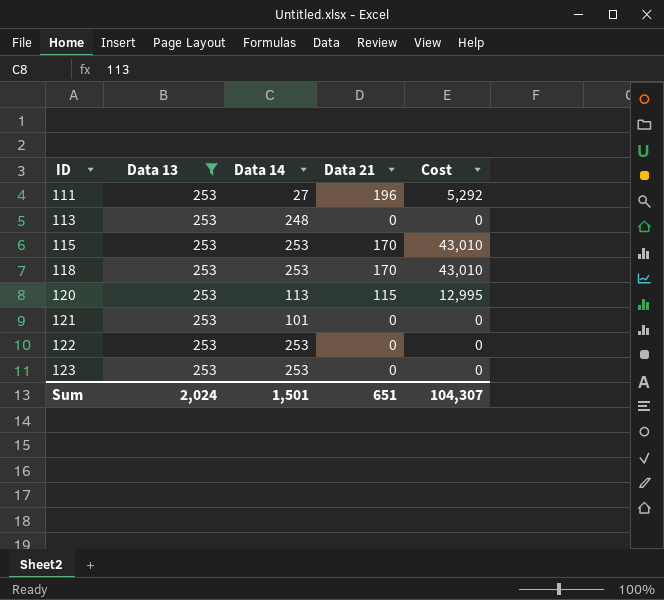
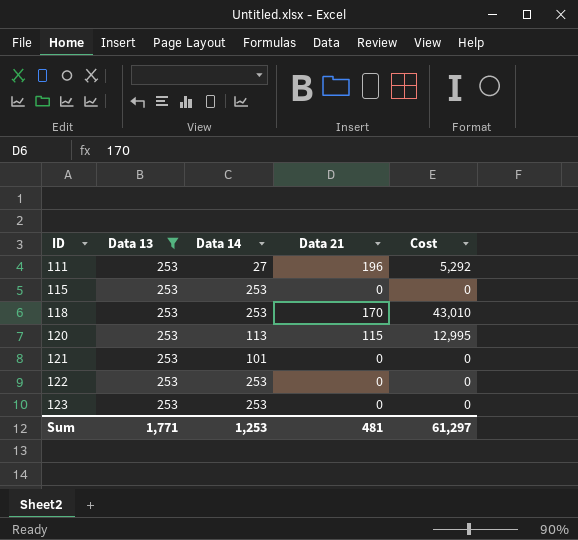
row 113: 253 | 248 | 0 | 0 -> none
115 | Data 21: 170 -> 0
115 | Cost: 43,010 -> 0
Sum | Data 13: 2,024 -> 1,771
Sum | Data 14: 1,501 -> 1,253
Sum | Data 21: 651 -> 481
Sum | Cost: 104,307 -> 61,297

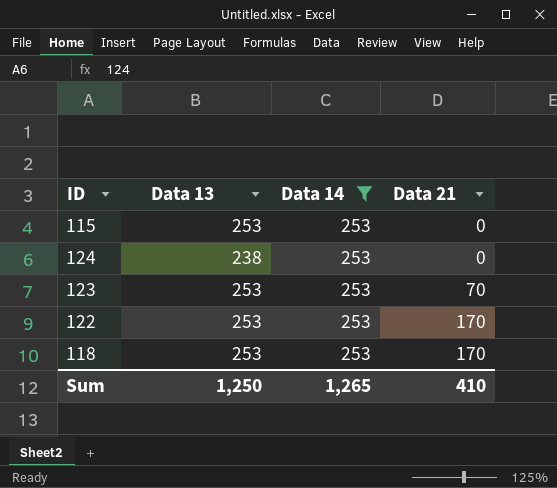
filter: Data 13 = 253 -> Data 14 = 253
row order: ID ascending -> Data 21 ascending
column Cost | formula: [Data 14] * [Data 21] -> none
123 | Data 21: 0 -> 70
122 | Data 21: 0 -> 170
Sum | Data 13: 1,771 -> 1,250
Sum | Data 14: 1,253 -> 1,265
Sum | Data 21: 481 -> 410

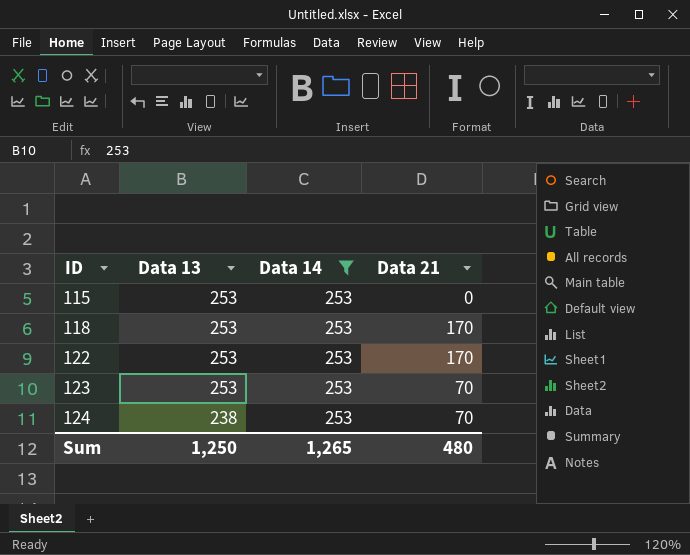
row order: Data 21 ascending -> ID ascending
124 | Data 21: 0 -> 70
Sum | Data 21: 410 -> 480

